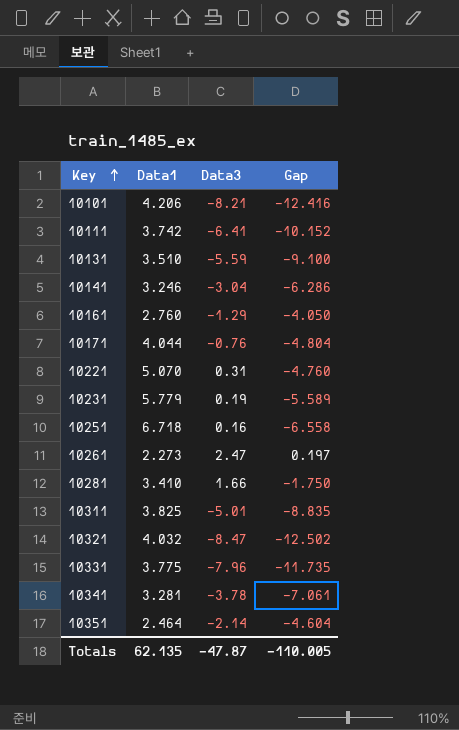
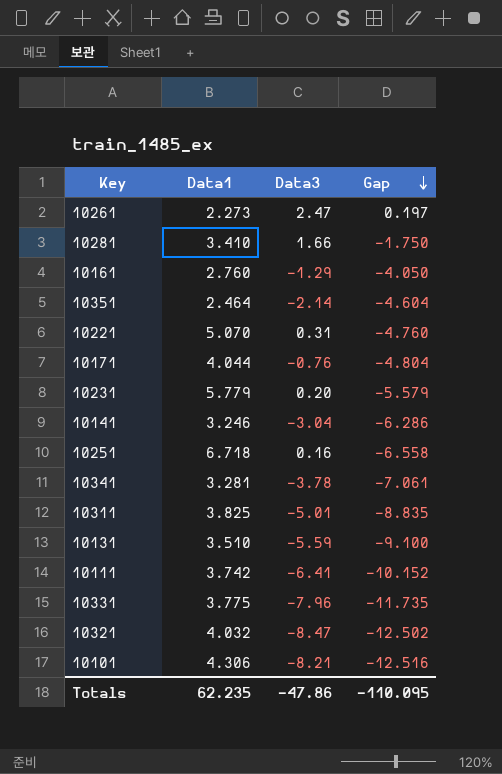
row order: Key ascending -> Gap descending
10231 | Data3: 0.19 -> 0.20
10231 | Gap: -5.589 -> -5.579
10101 | Data1: 4.206 -> 4.306
10101 | Gap: -12.416 -> -12.516
Totals | Data1: 62.135 -> 62.235
Totals | Data3: -47.87 -> -47.86
Totals | Gap: -110.005 -> -110.095

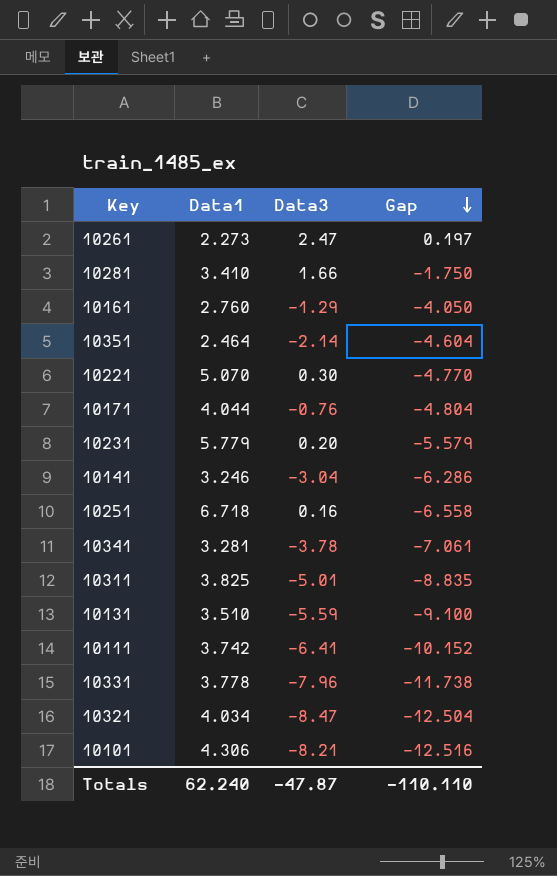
10221 | Data3: 0.31 -> 0.30
10221 | Gap: -4.760 -> -4.770
10331 | Data1: 3.775 -> 3.778
10331 | Gap: -11.735 -> -11.738
10321 | Data1: 4.032 -> 4.034
10321 | Gap: -12.502 -> -12.504
Totals | Data1: 62.235 -> 62.240
Totals | Data3: -47.86 -> -47.87
Totals | Gap: -110.095 -> -110.110

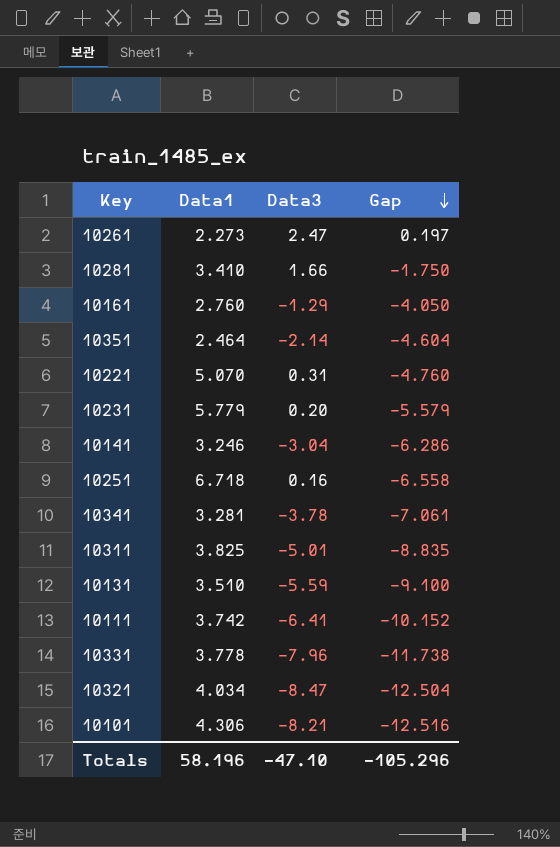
row 10171: 4.044 | -0.76 | -4.804 -> none
10221 | Data3: 0.30 -> 0.31
10221 | Gap: -4.770 -> -4.760
Totals | Data1: 62.240 -> 58.196
Totals | Data3: -47.87 -> -47.10
Totals | Gap: -110.110 -> -105.296

